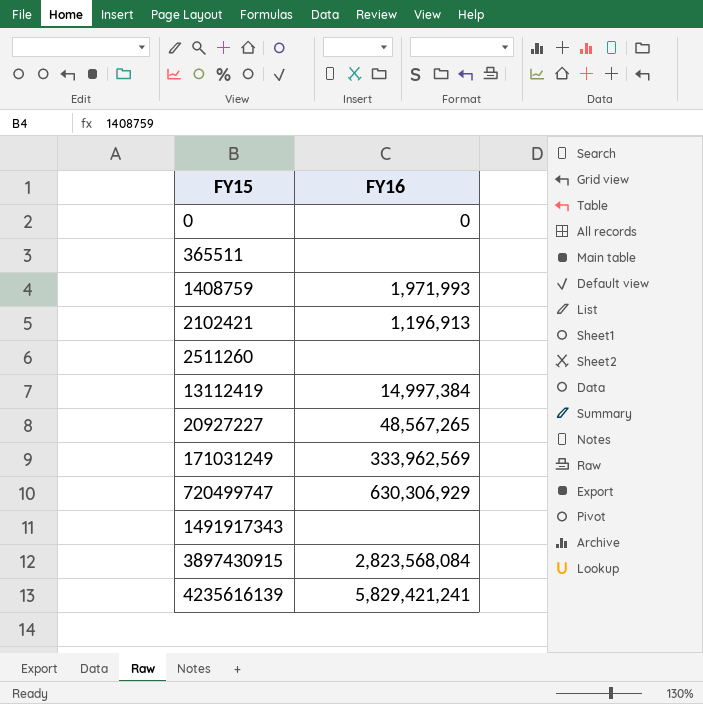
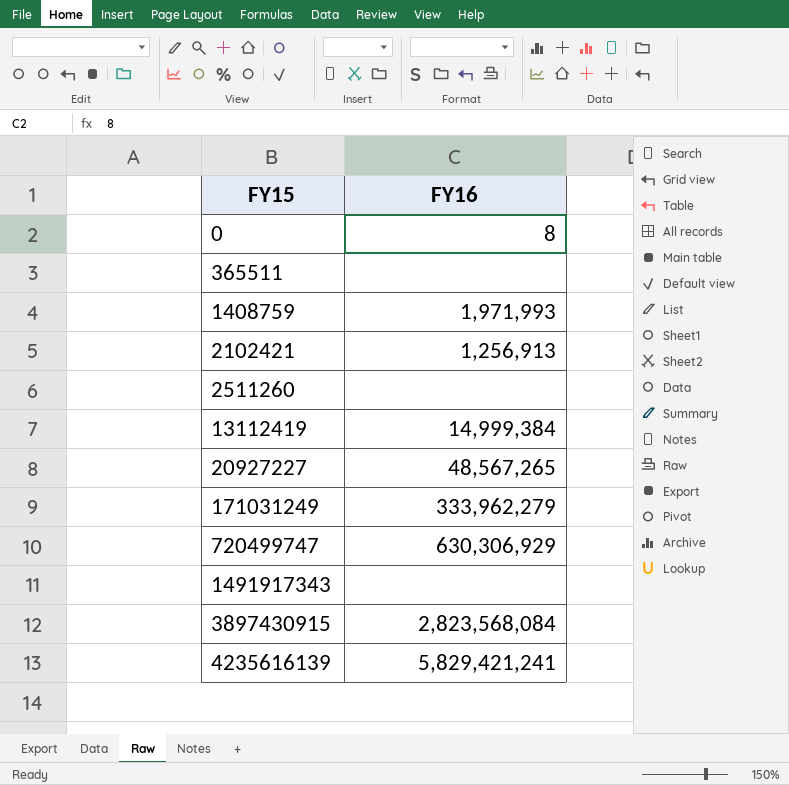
0 | FY16: 0 -> 8
2102421 | FY16: 1,196,913 -> 1,256,913
13112419 | FY16: 14,997,384 -> 14,999,384
171031249 | FY16: 333,962,569 -> 333,962,279

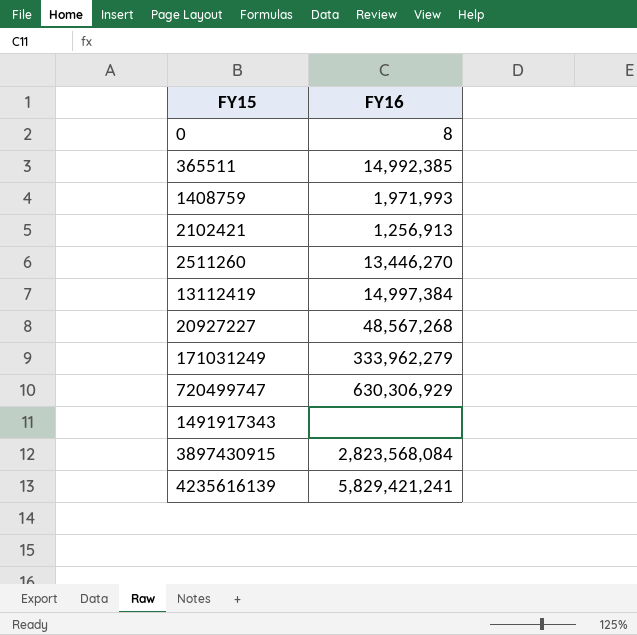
365511 | FY16: none -> 14,992,385
2511260 | FY16: none -> 13,446,270
13112419 | FY16: 14,999,384 -> 14,997,384
20927227 | FY16: 48,567,265 -> 48,567,268

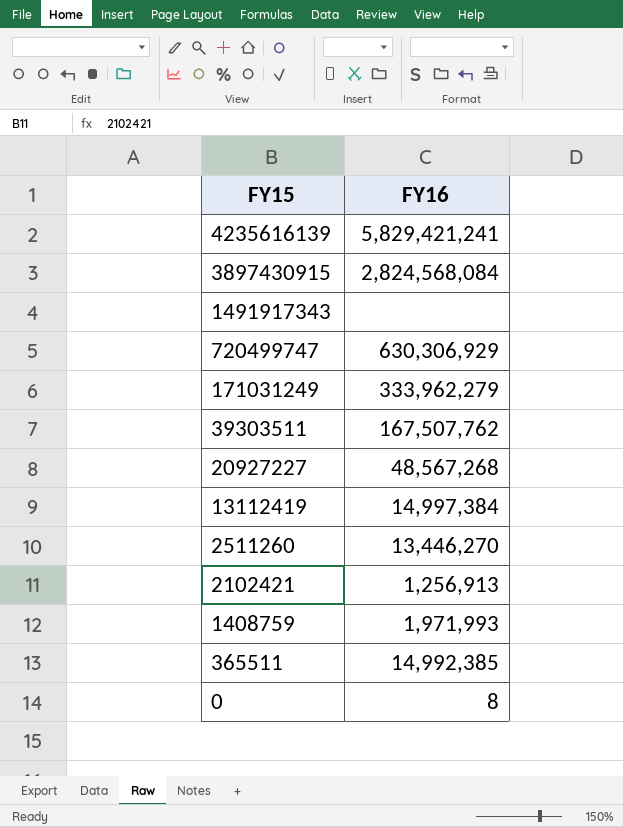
row order: FY15 ascending -> FY15 descending
3897430915 | FY16: 2,823,568,084 -> 2,824,568,084
row 39303511: none -> 167,507,762

